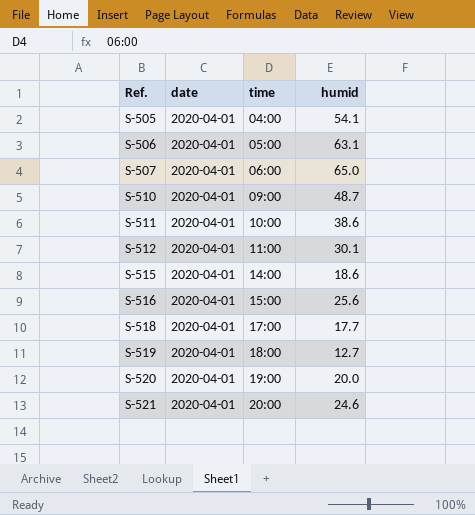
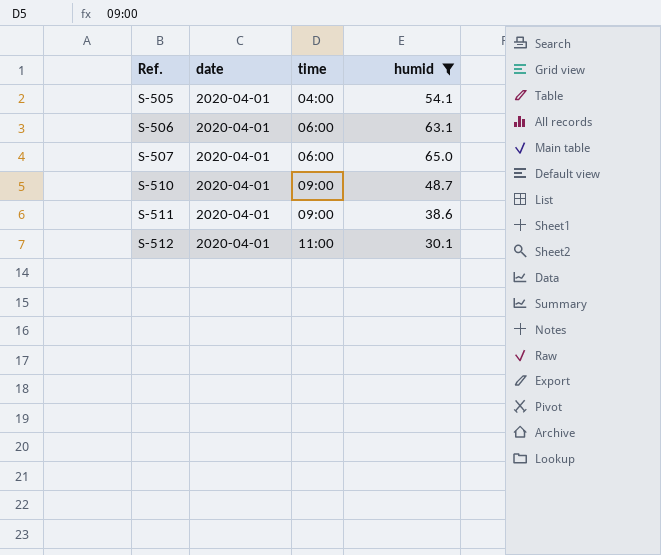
filter: none -> humid >= 30.1
S-506 | time: 05:00 -> 06:00
S-511 | time: 10:00 -> 09:00

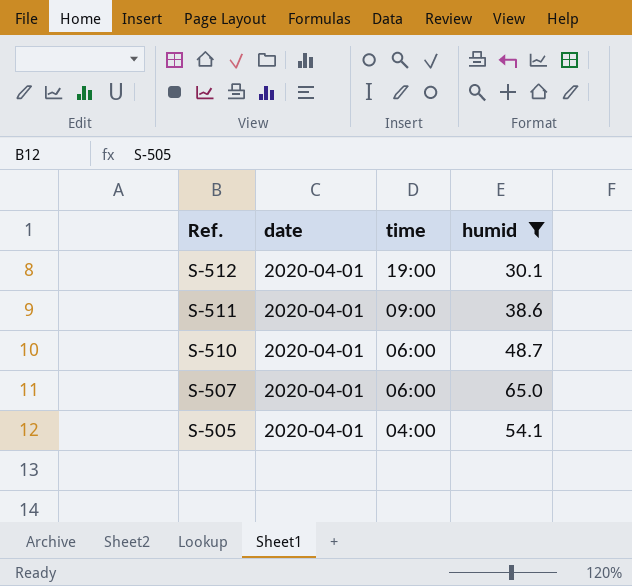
row order: Ref. ascending -> Ref. descending
row S-506: 2020-04-01 | 06:00 | 63.1 -> none
S-512 | time: 11:00 -> 19:00
S-510 | time: 09:00 -> 06:00

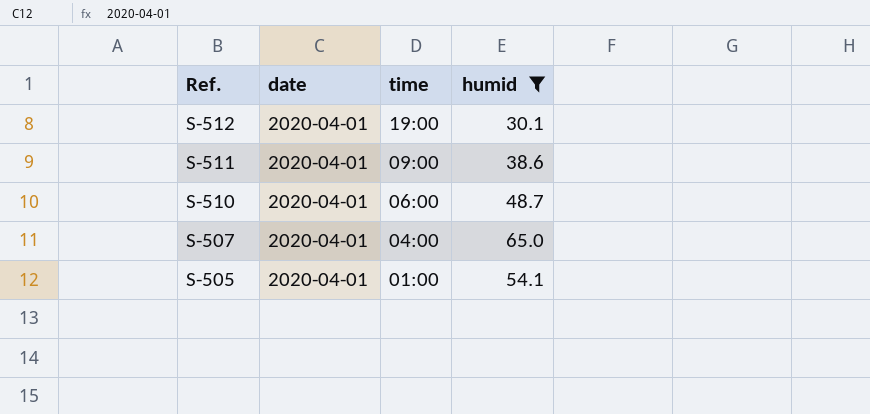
S-507 | time: 06:00 -> 04:00
S-505 | time: 04:00 -> 01:00

